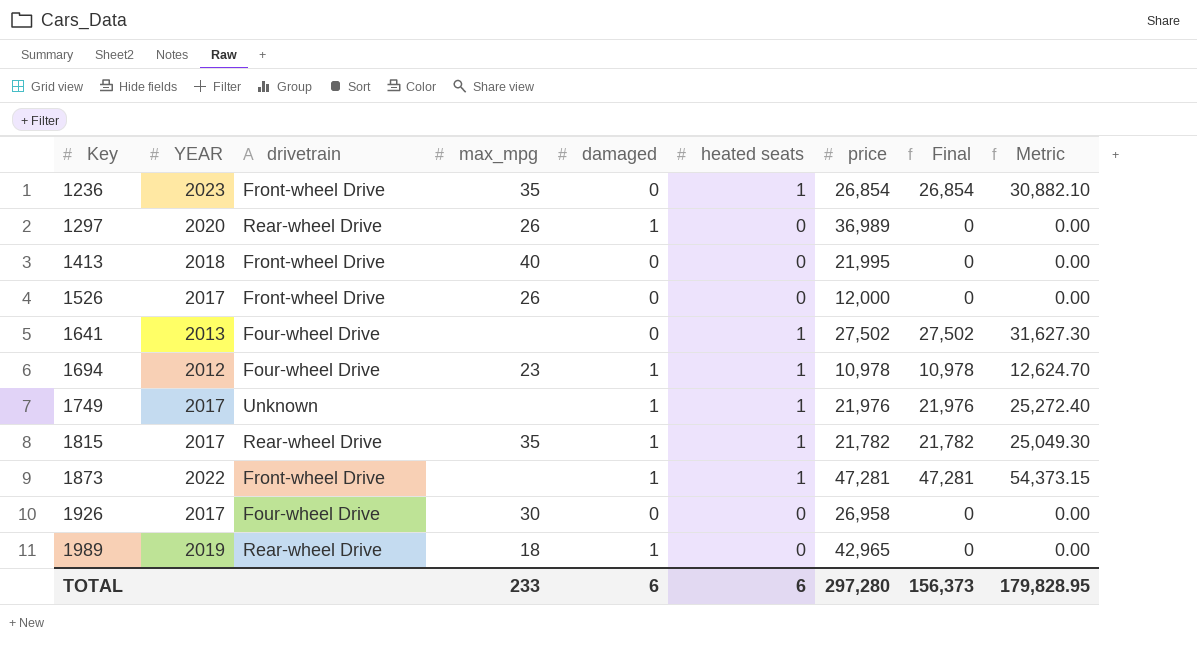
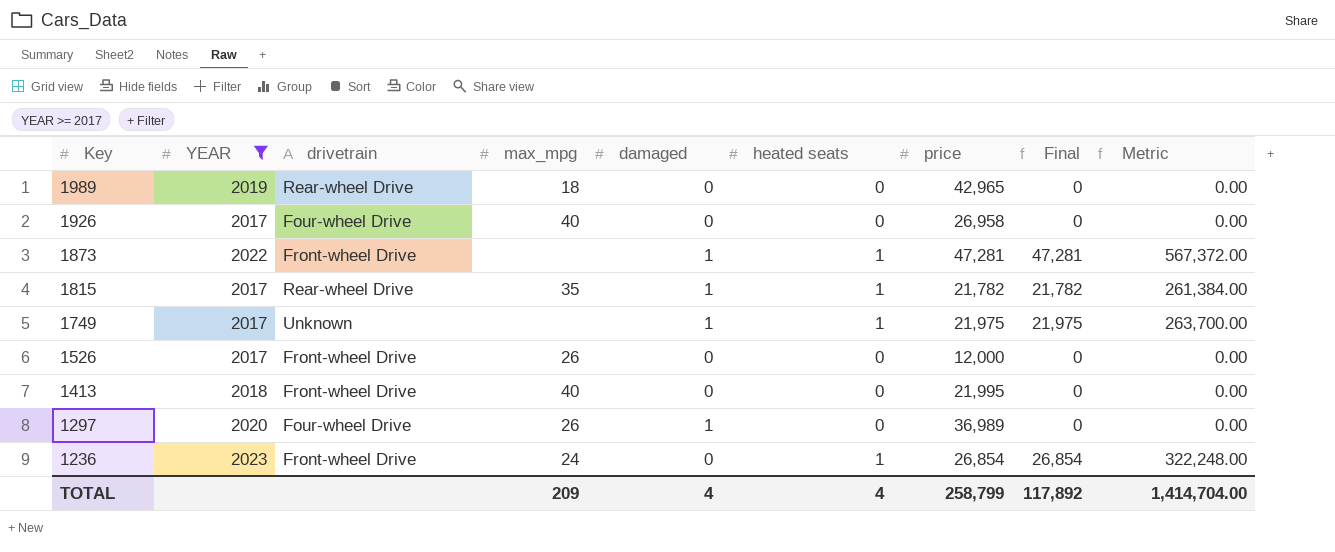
filter: none -> YEAR >= 2017
row order: Key ascending -> Key descending
column Metric | formula: [Final] * 1.15 -> [Final] * 12
1989 | damaged: 1 -> 0
1926 | max_mpg: 30 -> 40
1749 | price: 21,976 -> 21,975
1749 | Final: 21,976 -> 21,975
1297 | drivetrain: Rear-wheel Drive -> Four-wheel Drive
1236 | max_mpg: 35 -> 24
TOTAL | max_mpg: 233 -> 209
TOTAL | damaged: 6 -> 4
TOTAL | heated seats: 6 -> 4
TOTAL | price: 297,280 -> 258,799
TOTAL | Final: 156,373 -> 117,892
TOTAL | Metric: 179,828.95 -> 1,414,704.00

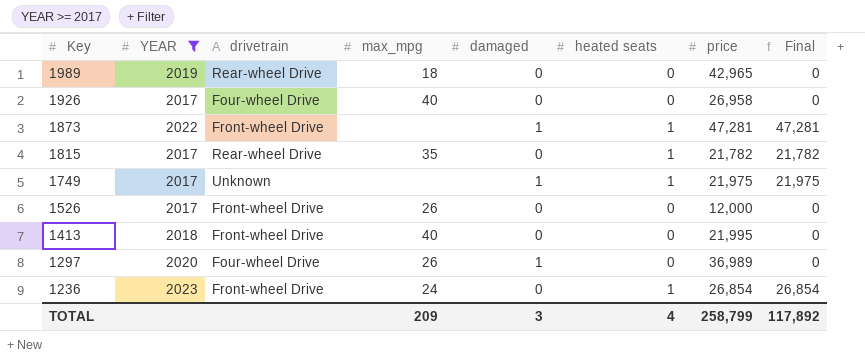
column Metric | formula: [Final] * 12 -> none
1815 | damaged: 1 -> 0
TOTAL | damaged: 4 -> 3

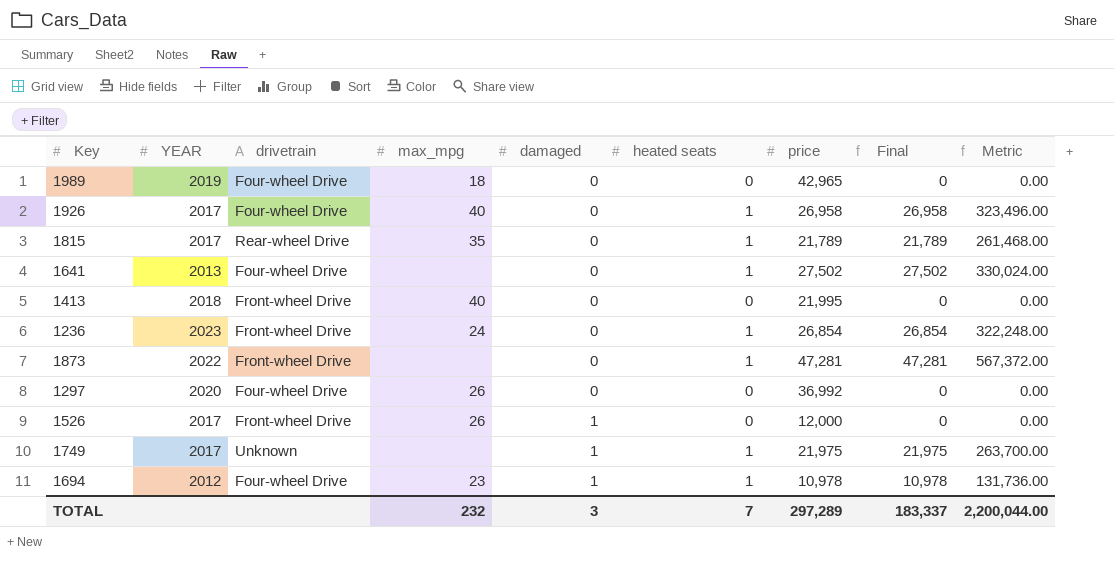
filter: YEAR >= 2017 -> none
row order: Key descending -> damaged ascending
column Metric | formula: none -> [Final] * 12
1989 | drivetrain: Rear-wheel Drive -> Four-wheel Drive
1926 | heated seats: 0 -> 1
1926 | Final: 0 -> 26,958
1815 | price: 21,782 -> 21,789
1815 | Final: 21,782 -> 21,789
1873 | damaged: 1 -> 0
1297 | damaged: 1 -> 0
1297 | price: 36,989 -> 36,992
1526 | damaged: 0 -> 1
TOTAL | max_mpg: 209 -> 232
TOTAL | heated seats: 4 -> 7
TOTAL | price: 258,799 -> 297,289
TOTAL | Final: 117,892 -> 183,337

